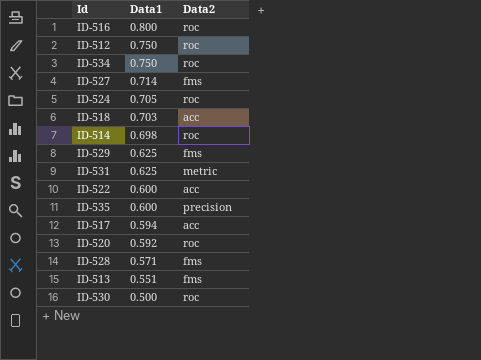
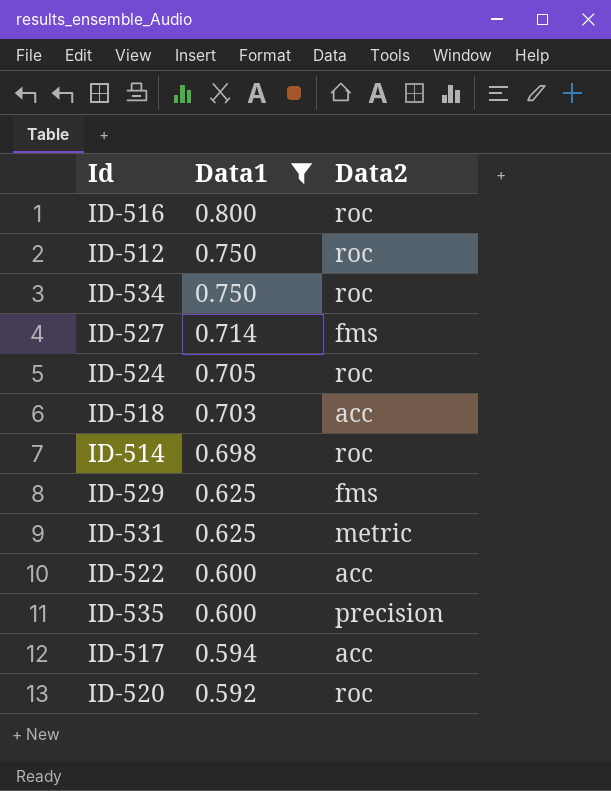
filter: none -> Data1 >= 0.592

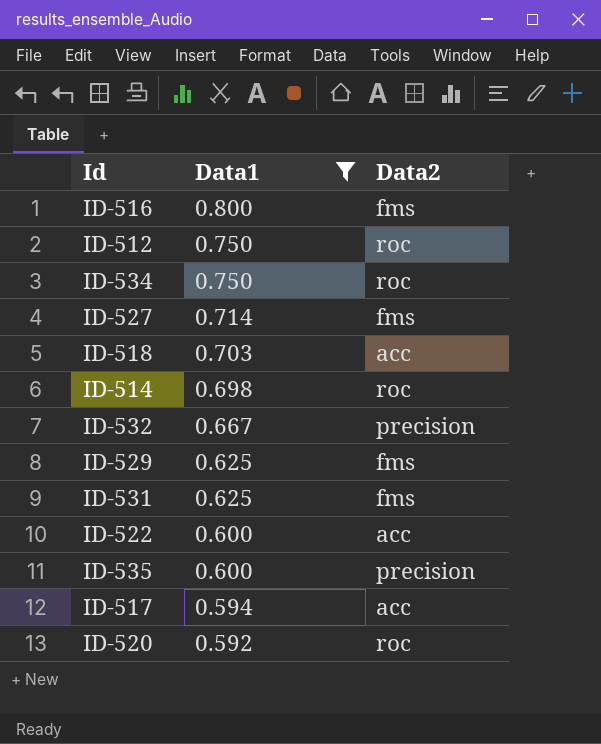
row ID-524: 0.705 | roc -> none
ID-516 | Data2: roc -> fms
row ID-532: none -> 0.667 | precision
ID-531 | Data2: metric -> fms

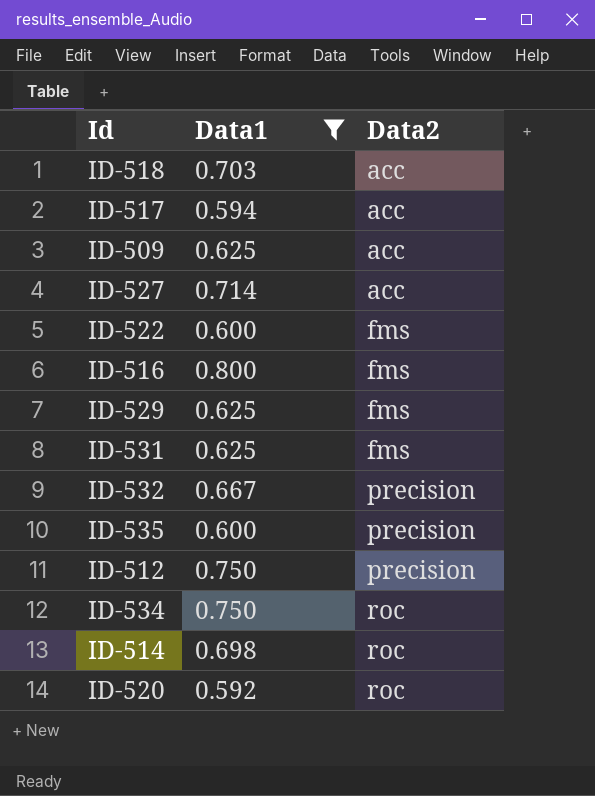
row order: Data1 descending -> Data2 ascending
row ID-509: none -> 0.625 | acc
ID-527 | Data2: fms -> acc
ID-522 | Data2: acc -> fms
ID-512 | Data2: roc -> precision

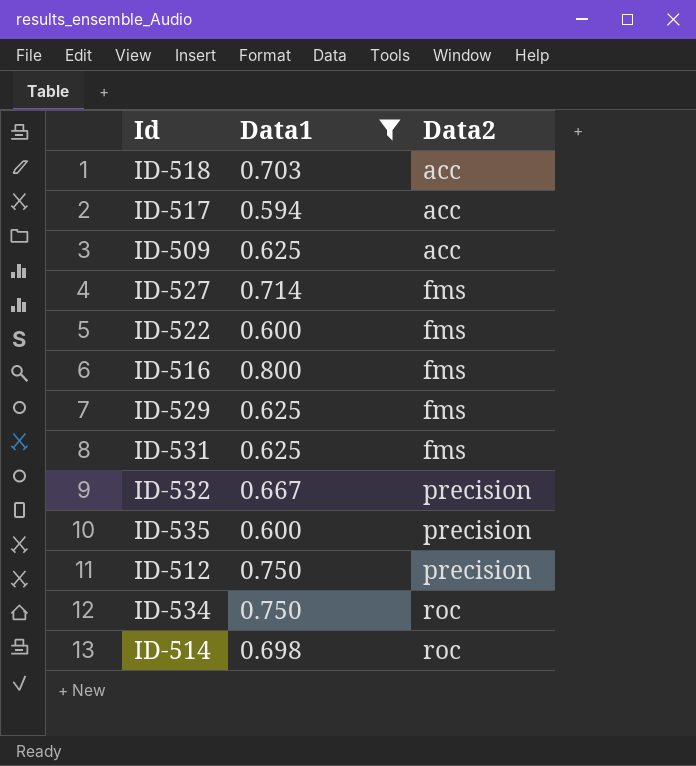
row ID-520: 0.592 | roc -> none
ID-527 | Data2: acc -> fms

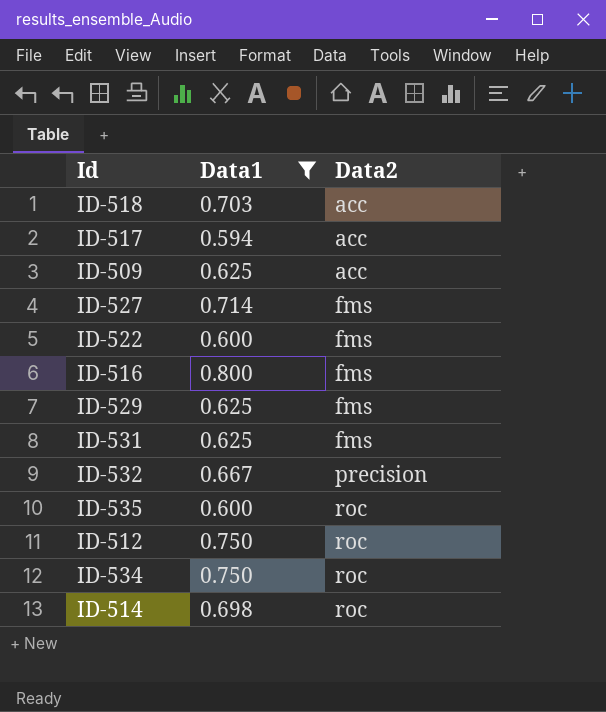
ID-535 | Data2: precision -> roc
ID-512 | Data2: precision -> roc

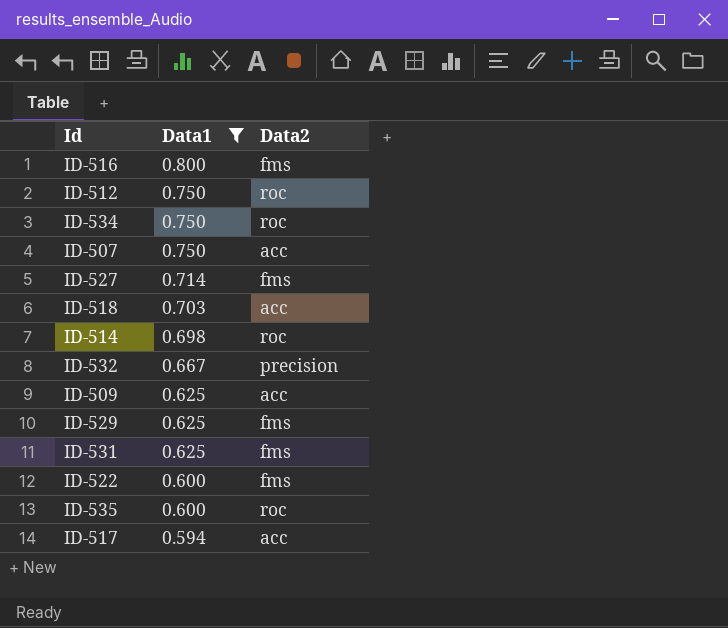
row order: Data2 ascending -> Data1 descending
row ID-507: none -> 0.750 | acc

